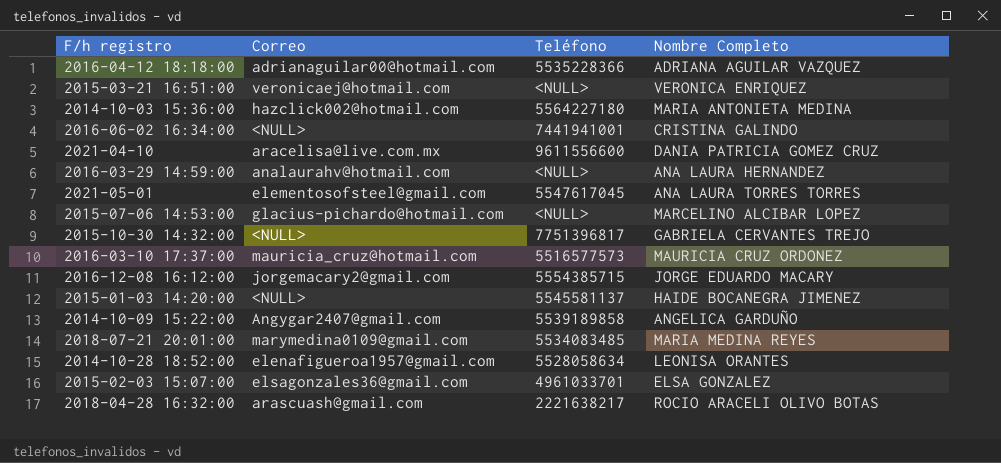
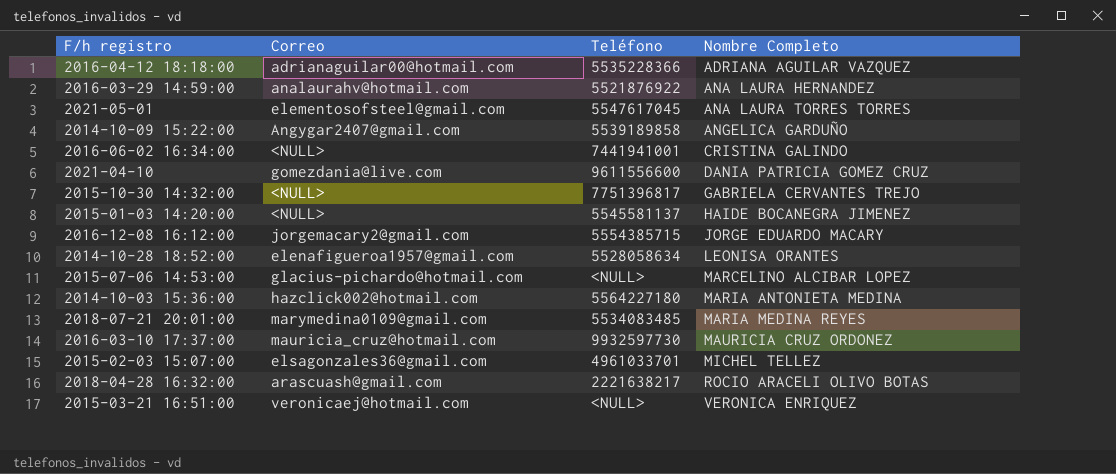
row order: none -> Nombre Completo ascending
2016-03-29 14:59:00 | Teléfono: <NULL> -> 5521876922
2021-04-10 | Correo: aracelisa@live.com.mx -> gomezdania@live.com
2016-03-10 17:37:00 | Teléfono: 5516577573 -> 9932597730
2015-02-03 15:07:00 | Nombre Completo: ELSA GONZALEZ -> MICHEL TELLEZ

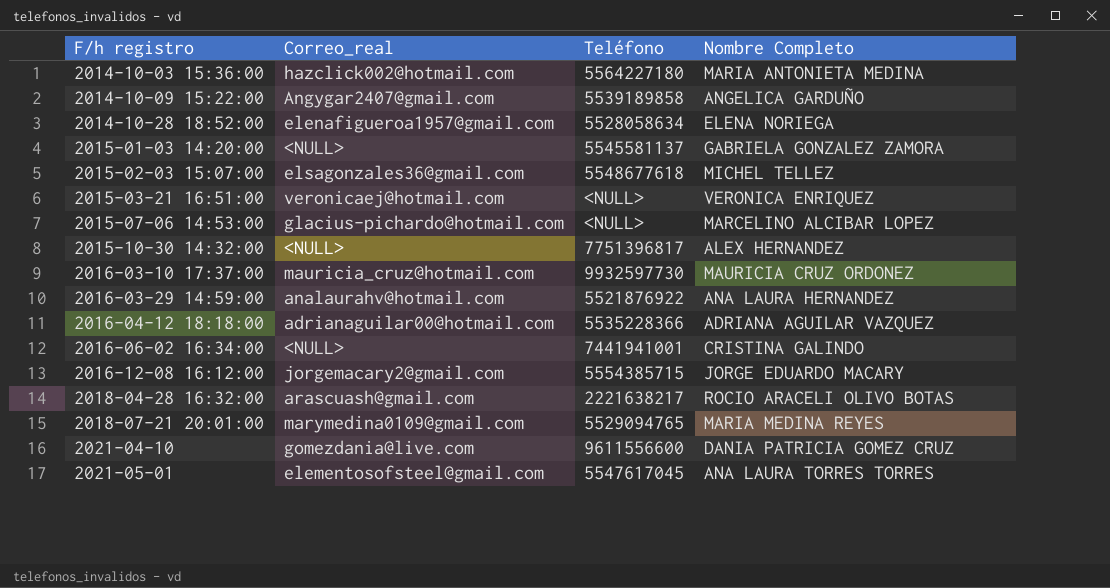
row order: Nombre Completo ascending -> F/h registro ascending
column name: Correo -> Correo_real
2014-10-28 18:52:00 | Nombre Completo: LEONISA ORANTES -> ELENA NORIEGA
2015-01-03 14:20:00 | Nombre Completo: HAIDE BOCANEGRA JIMENEZ -> GABRIELA GONZALEZ ZAMORA
2015-02-03 15:07:00 | Teléfono: 4961033701 -> 5548677618
2015-10-30 14:32:00 | Nombre Completo: GABRIELA CERVANTES TREJO -> ALEX HERNANDEZ
2018-07-21 20:01:00 | Teléfono: 5534083485 -> 5529094765

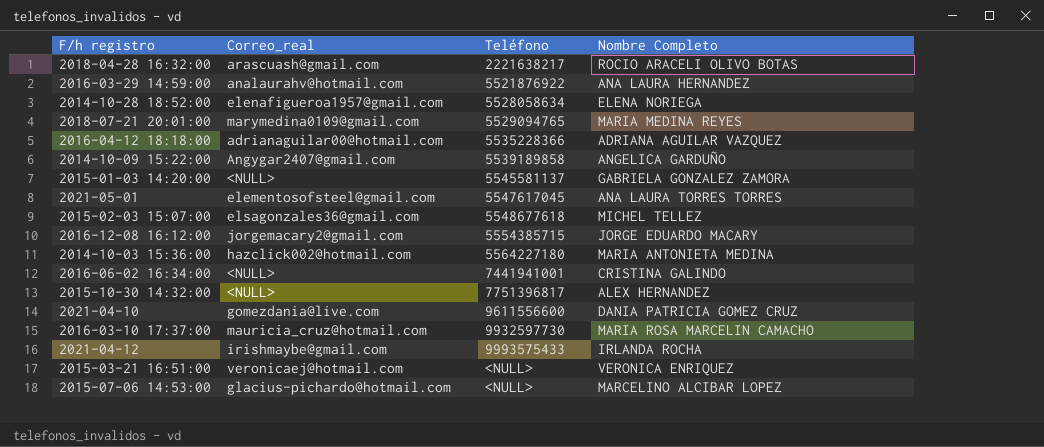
row order: F/h registro ascending -> Teléfono ascending
2016-03-10 17:37:00 | Nombre Completo: MAURICIA CRUZ ORDONEZ -> MARIA ROSA MARCELIN CAMACHO
row 2021-04-12: none -> irishmaybe@gmail.com | 9993575433 | IRLANDA ROCHA

